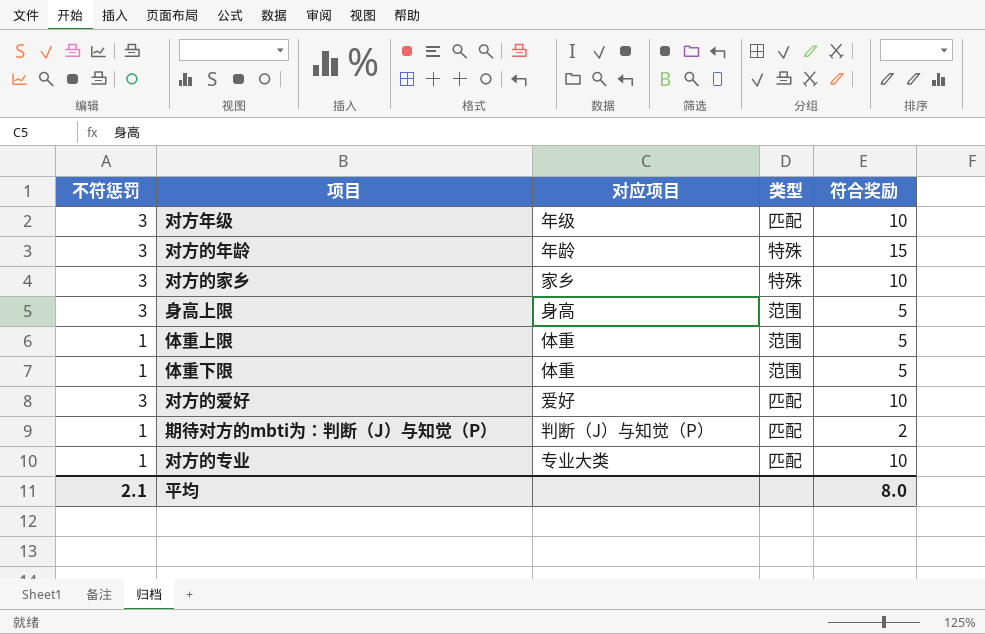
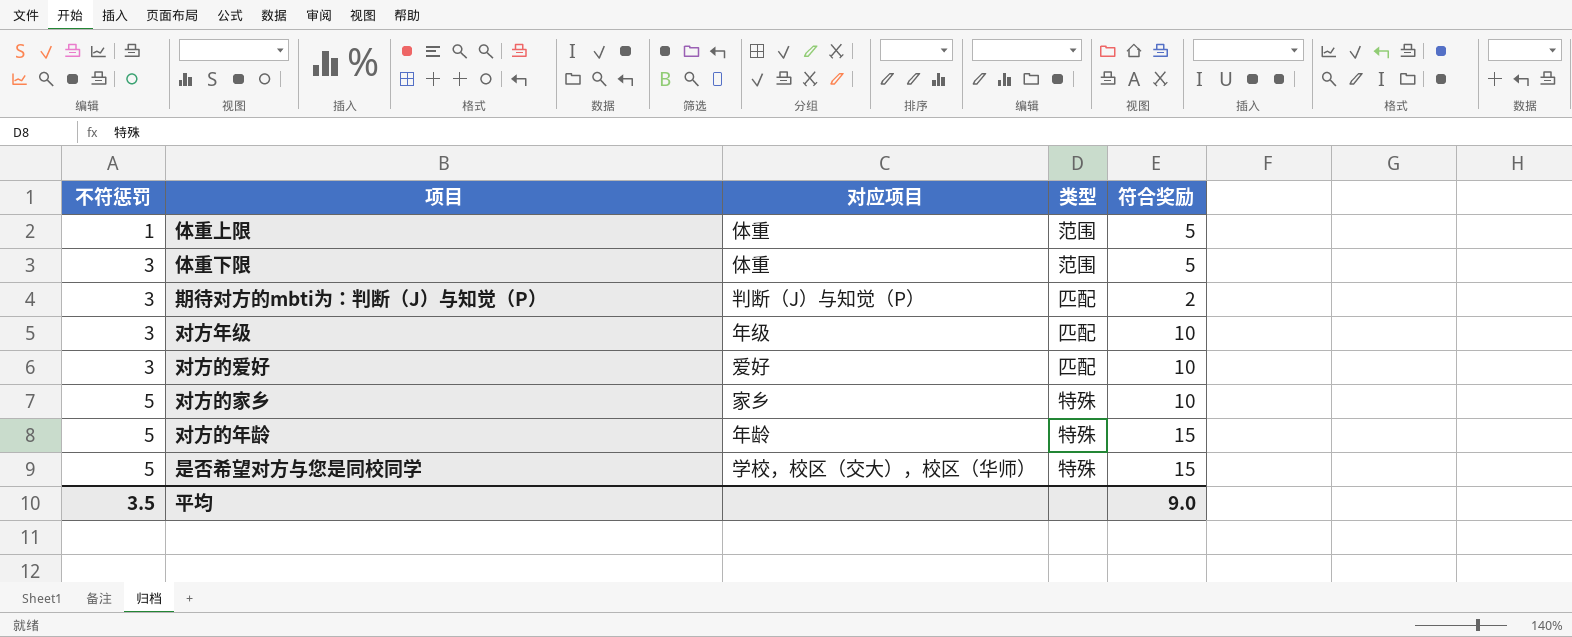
row order: none -> 不符惩罚 ascending
row 身高上限: 3 | 身高 | 范围 | 5 -> none
row 对方的专业: 1 | 专业大类 | 匹配 | 10 -> none
体重下限 | 不符惩罚: 1 -> 3
期待对方的mbti为：判断（J）与知觉（P） | 不符惩罚: 1 -> 3
对方的家乡 | 不符惩罚: 3 -> 5
对方的年龄 | 不符惩罚: 3 -> 5
row 是否希望对方与您是同校同学: none -> 5 | 学校，校区（交大），校区（华师） | 特殊 | 15
平均 | 不符惩罚: 2.1 -> 3.5
平均 | 符合奖励: 8.0 -> 9.0

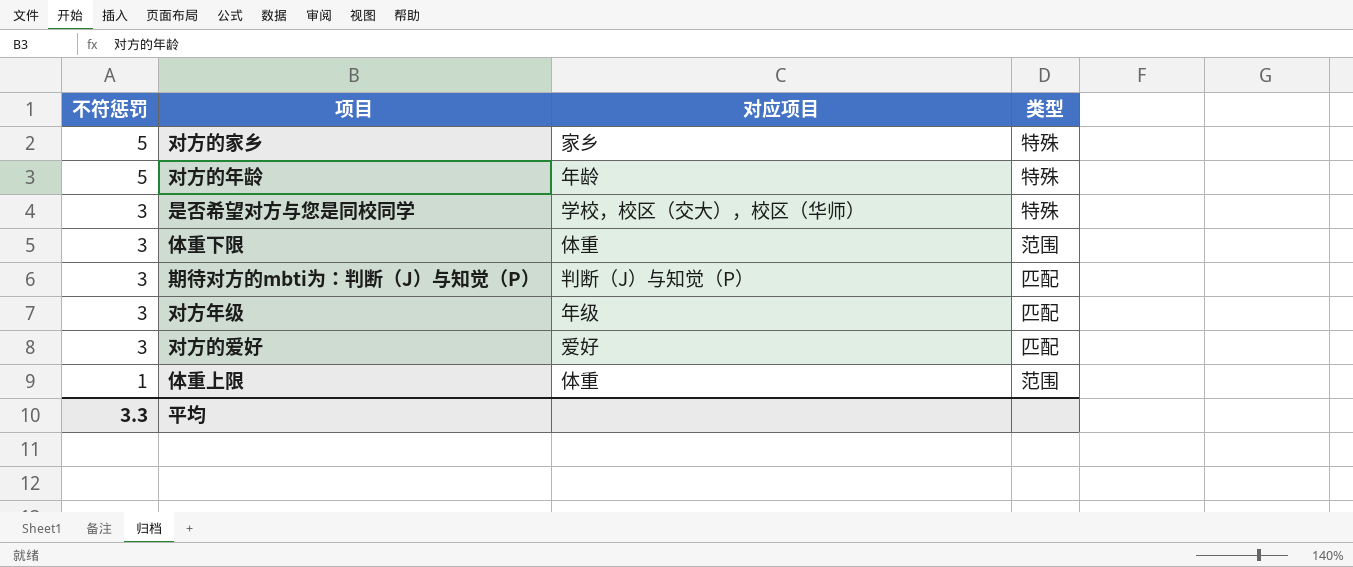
row order: 不符惩罚 ascending -> 不符惩罚 descending
column 符合奖励 | position: 5 -> none
是否希望对方与您是同校同学 | 不符惩罚: 5 -> 3
平均 | 不符惩罚: 3.5 -> 3.3

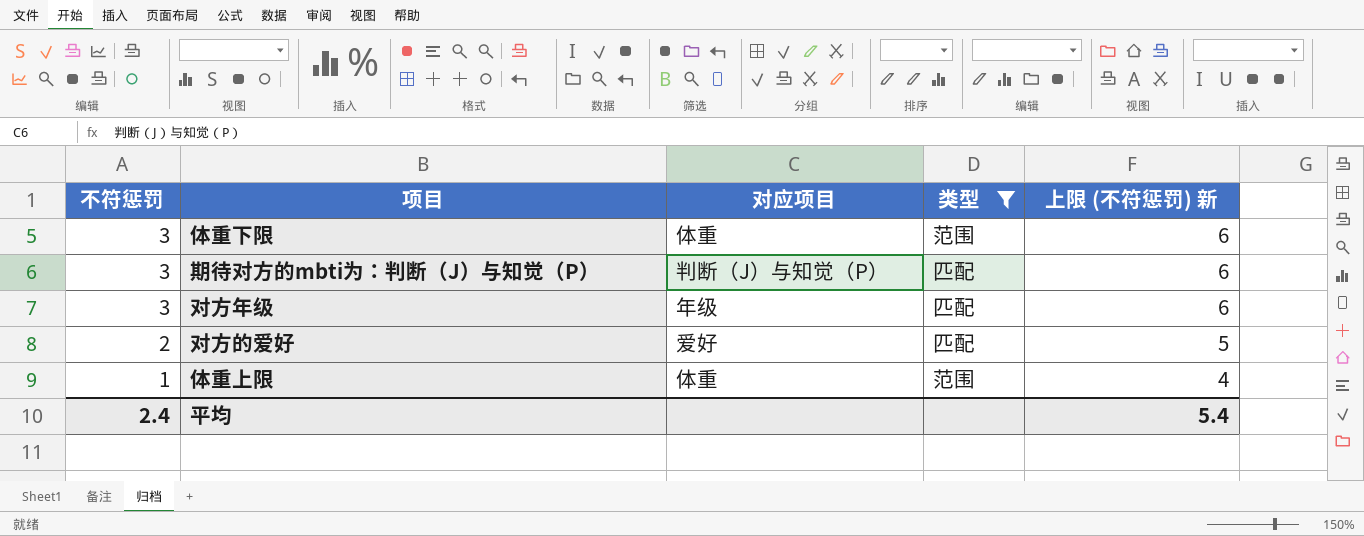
filter: none -> 类型 != 特殊
column 上限 (不符惩罚) 新 | formula: none -> [不符惩罚] + 3
对方的爱好 | 不符惩罚: 3 -> 2
平均 | 不符惩罚: 3.3 -> 2.4

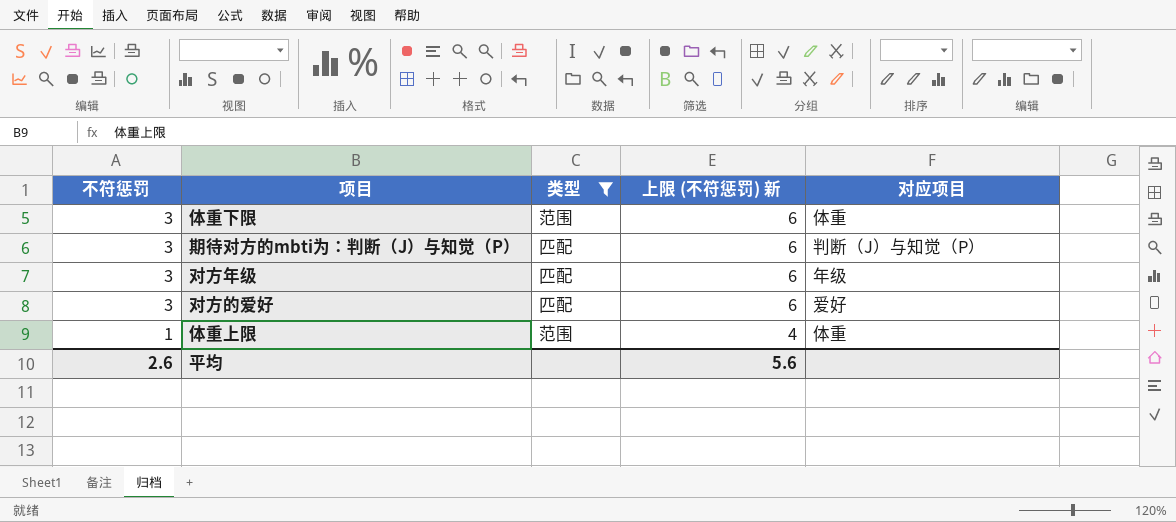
column 对应项目 | position: 3 -> 5
对方的爱好 | 不符惩罚: 2 -> 3
对方的爱好 | 上限 (不符惩罚) 新: 5 -> 6
平均 | 不符惩罚: 2.4 -> 2.6
平均 | 上限 (不符惩罚) 新: 5.4 -> 5.6

